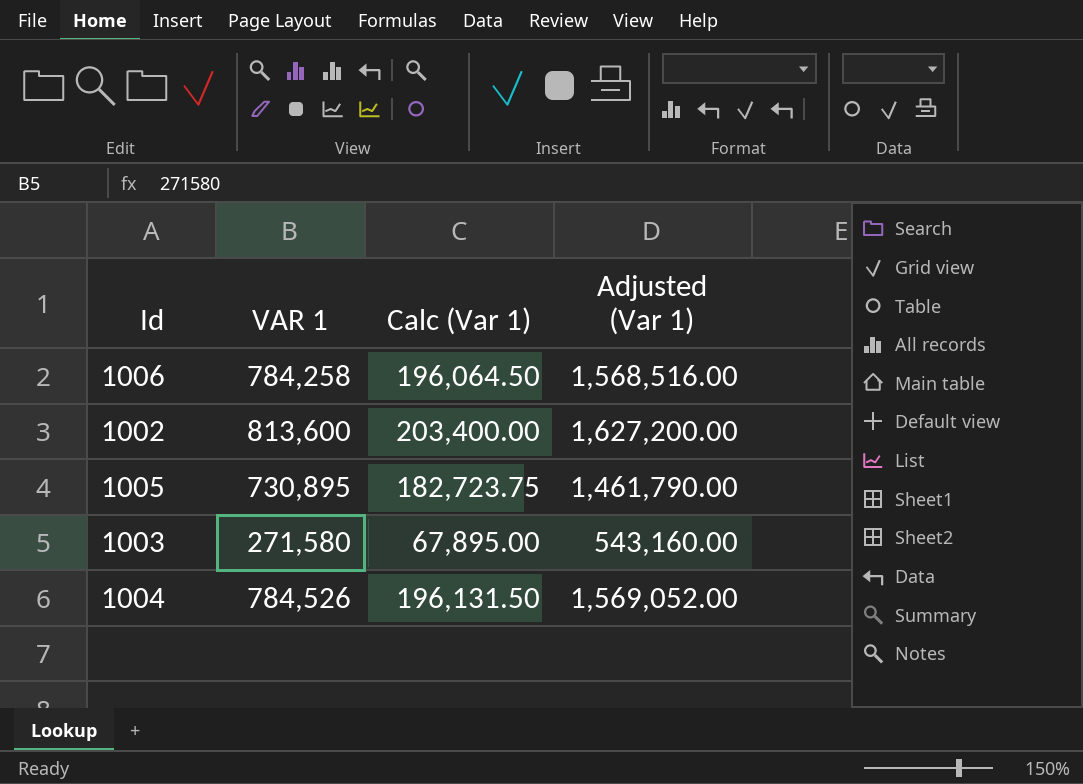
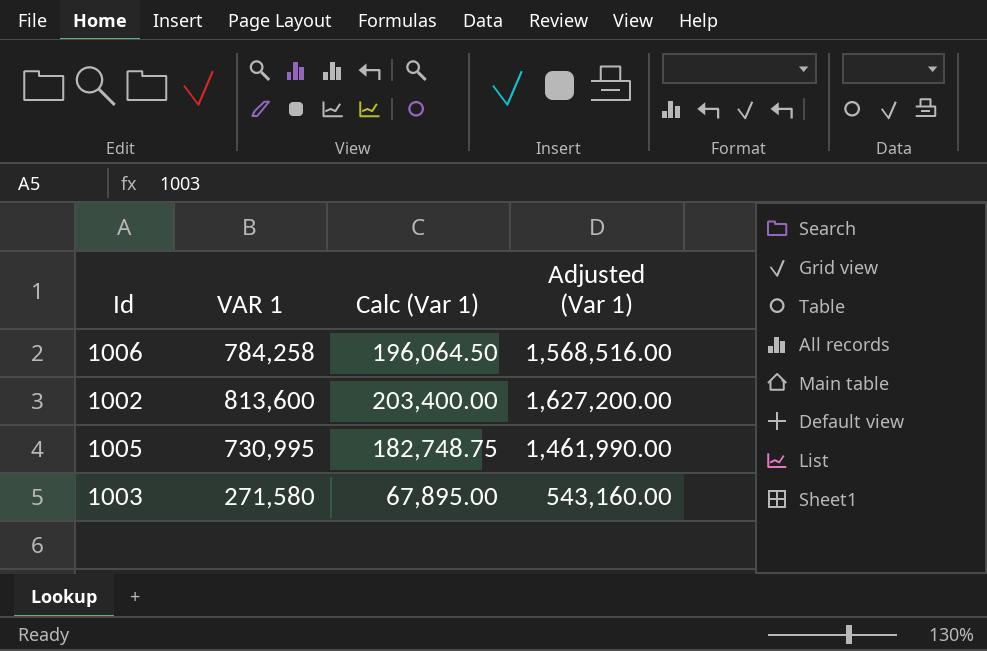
row 1004: 784,526 | 196,131.50 | 1,569,052.00 -> none
1005 | VAR 1: 730,895 -> 730,995
1005 | Calc (Var 1): 182,723.75 -> 182,748.75
1005 | Adjusted (Var 1): 1,461,790.00 -> 1,461,990.00

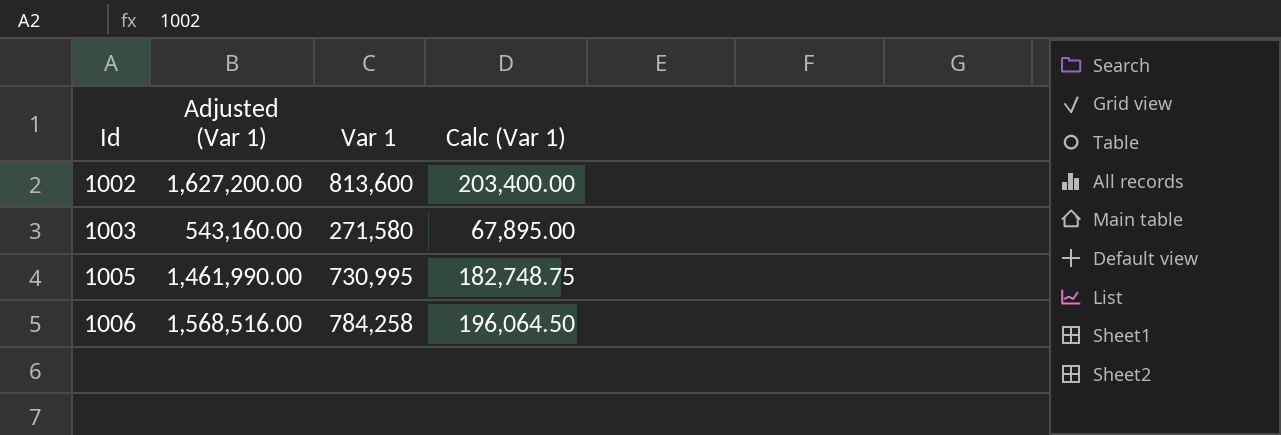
row order: none -> Id ascending
column Adjusted (Var 1) | position: 4 -> 2
column name: VAR 1 -> Var 1

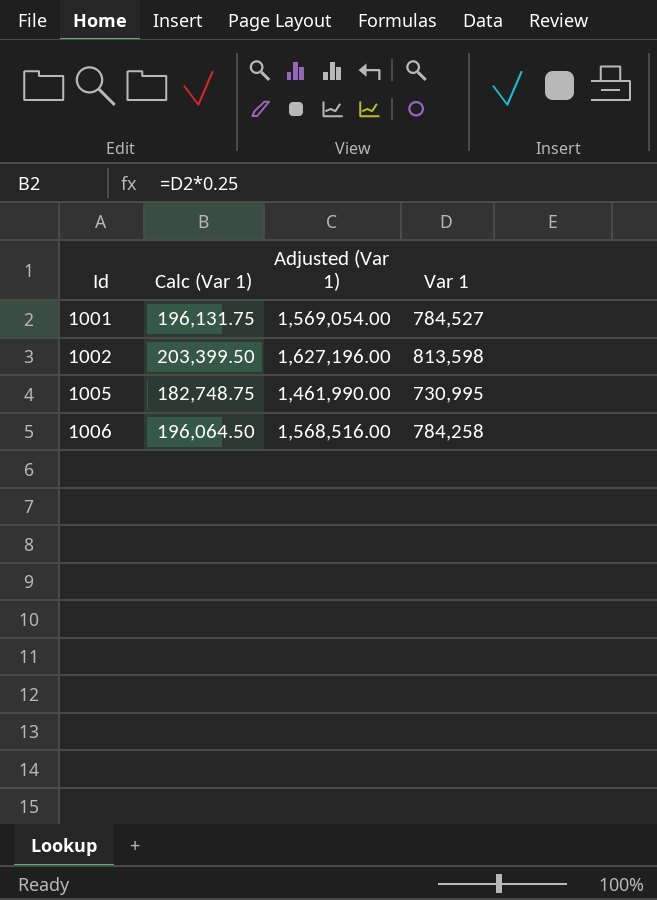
column Calc (Var 1) | position: 4 -> 2
row 1003: 543,160.00 | 271,580 | 67,895.00 -> none
row 1001: none -> 196,131.75 | 1,569,054.00 | 784,527
1002 | Calc (Var 1): 203,400.00 -> 203,399.50
1002 | Adjusted (Var 1): 1,627,200.00 -> 1,627,196.00
1002 | Var 1: 813,600 -> 813,598

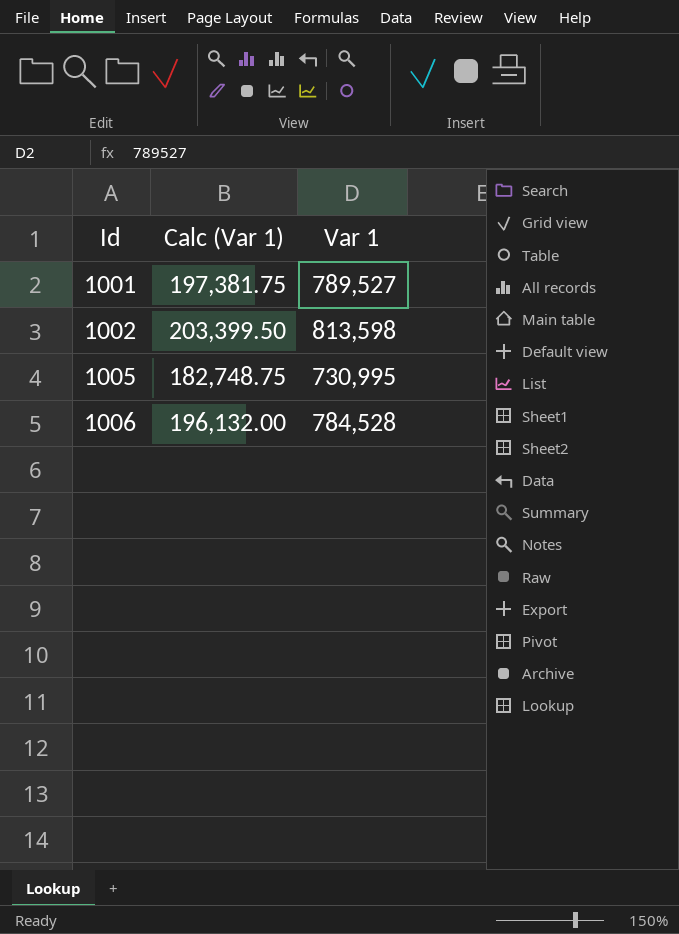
column Adjusted (Var 1) | formula: [Var 1] * 2 -> none
1001 | Calc (Var 1): 196,131.75 -> 197,381.75
1001 | Var 1: 784,527 -> 789,527
1006 | Calc (Var 1): 196,064.50 -> 196,132.00
1006 | Var 1: 784,258 -> 784,528

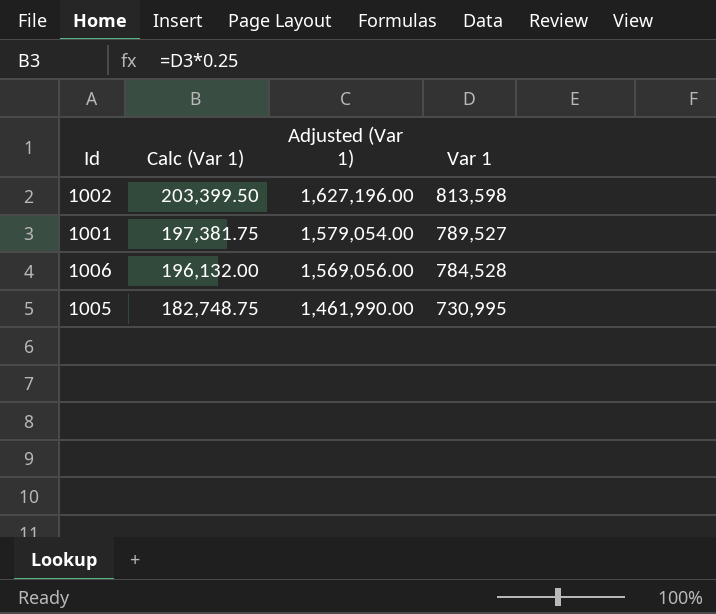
row order: Id ascending -> Calc (Var 1) descending
column Adjusted (Var 1) | formula: none -> [Var 1] * 2

